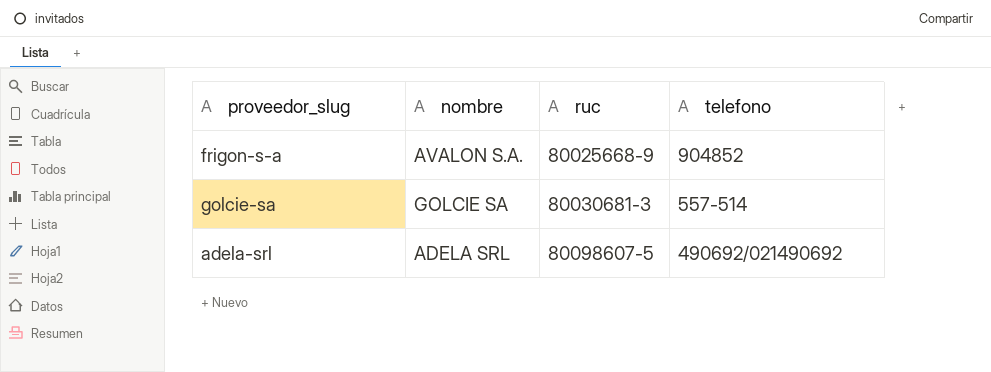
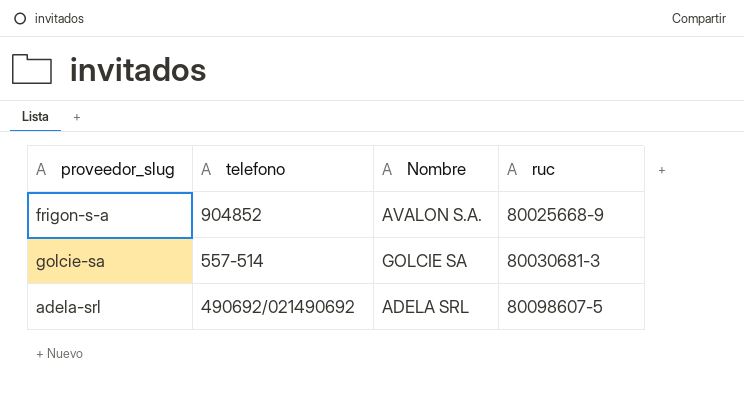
column telefono | position: 4 -> 2
column name: nombre -> Nombre

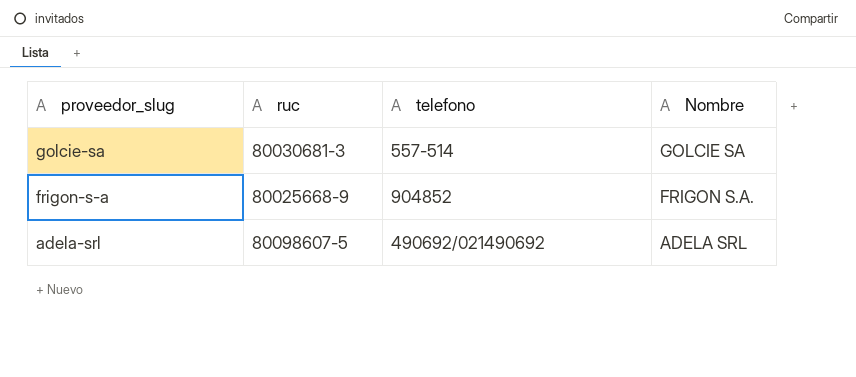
row order: ruc ascending -> proveedor_slug descending
column ruc | position: 4 -> 2
frigon-s-a | Nombre: AVALON S.A. -> FRIGON S.A.

